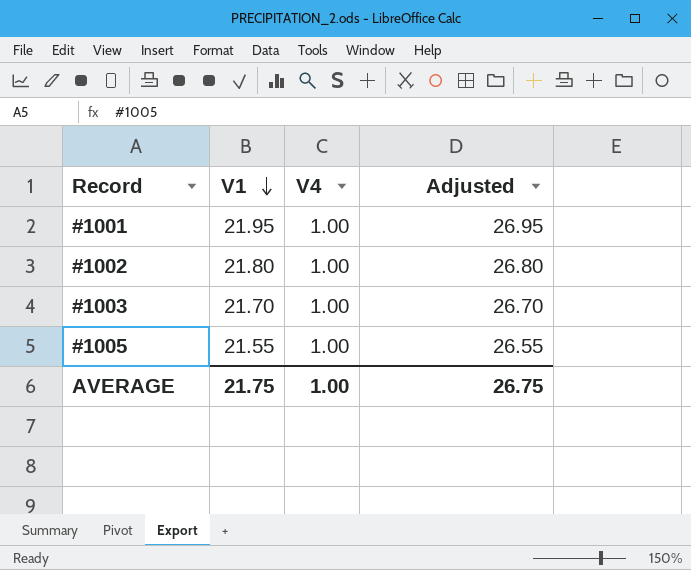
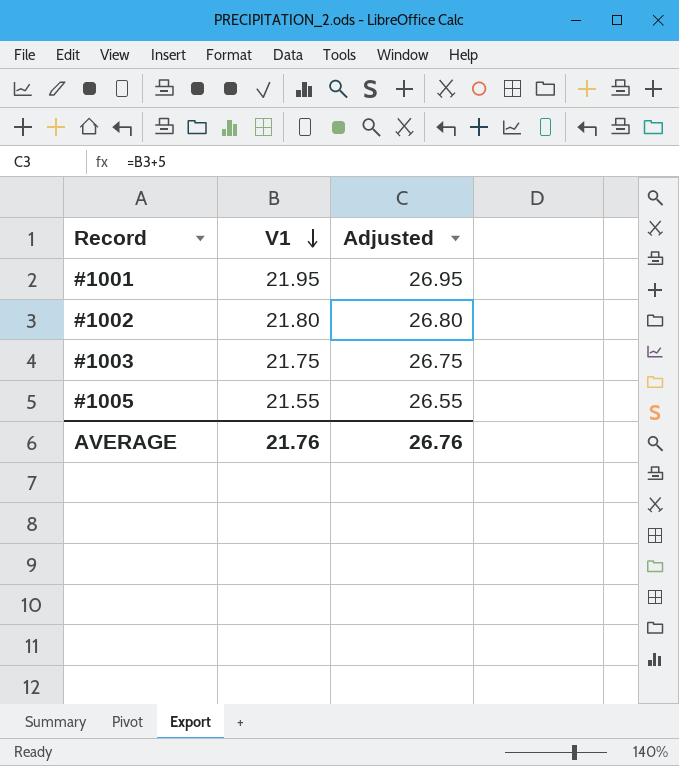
column V4 | position: 3 -> none
#1003 | V1: 21.70 -> 21.75
#1003 | Adjusted: 26.70 -> 26.75
AVERAGE | V1: 21.75 -> 21.76
AVERAGE | Adjusted: 26.75 -> 26.76

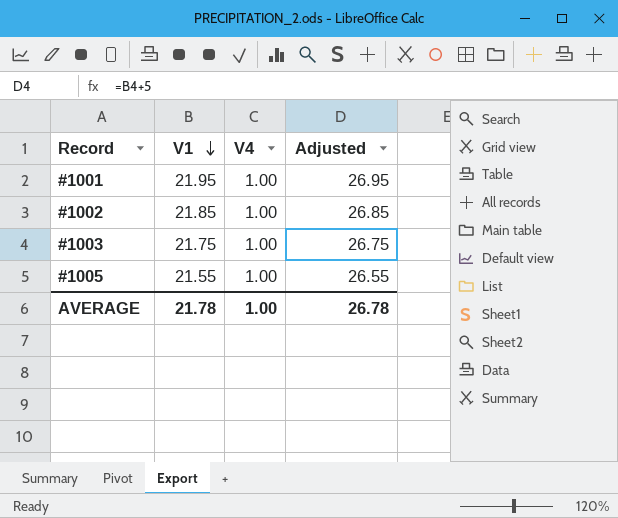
column V4 | position: none -> 3
#1002 | V1: 21.80 -> 21.85
#1002 | Adjusted: 26.80 -> 26.85
AVERAGE | V1: 21.76 -> 21.78
AVERAGE | Adjusted: 26.76 -> 26.78

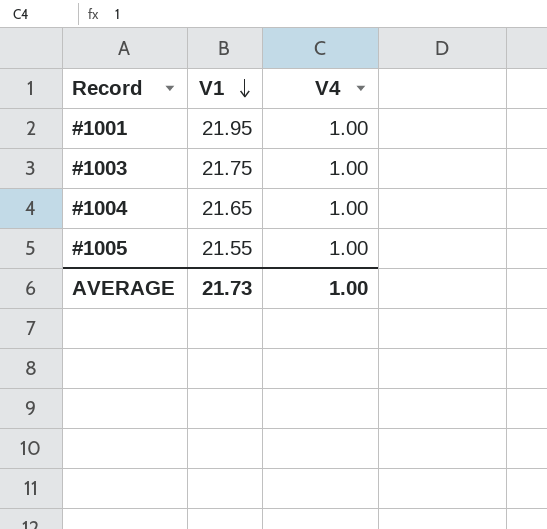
column Adjusted | formula: [V1] + 5 -> none
row #1002: 21.85 | 1.00 | 26.85 -> none
row #1004: none -> 21.65 | 1.00
AVERAGE | V1: 21.78 -> 21.73

